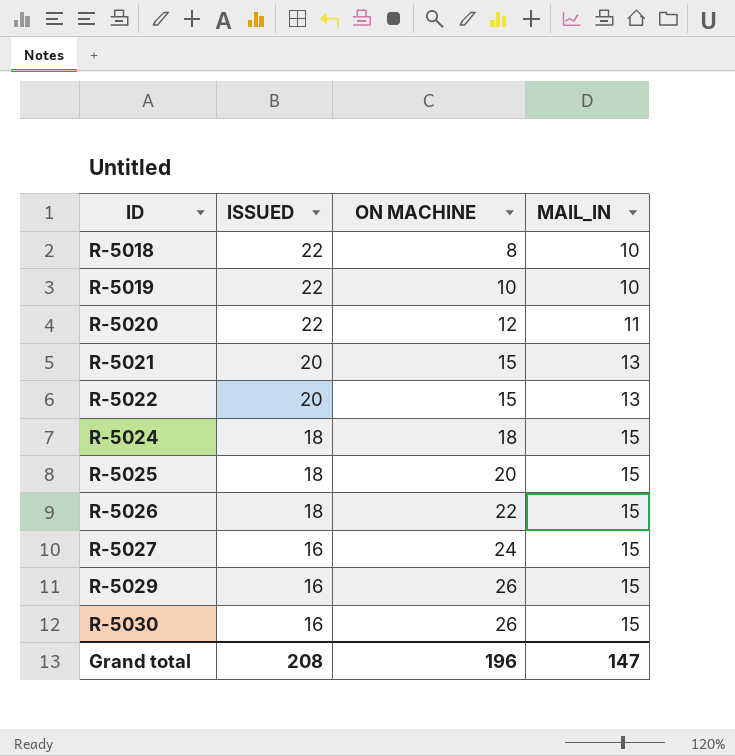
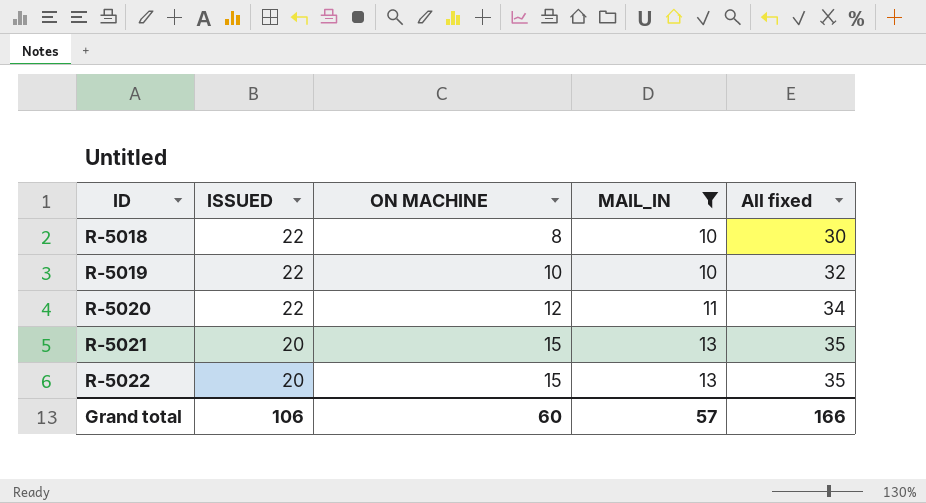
filter: none -> MAIL_IN != 15
column All fixed | formula: none -> [ISSUED] + [ON MACHINE]
Grand total | ISSUED: 208 -> 106
Grand total | ON MACHINE: 196 -> 60
Grand total | MAIL_IN: 147 -> 57

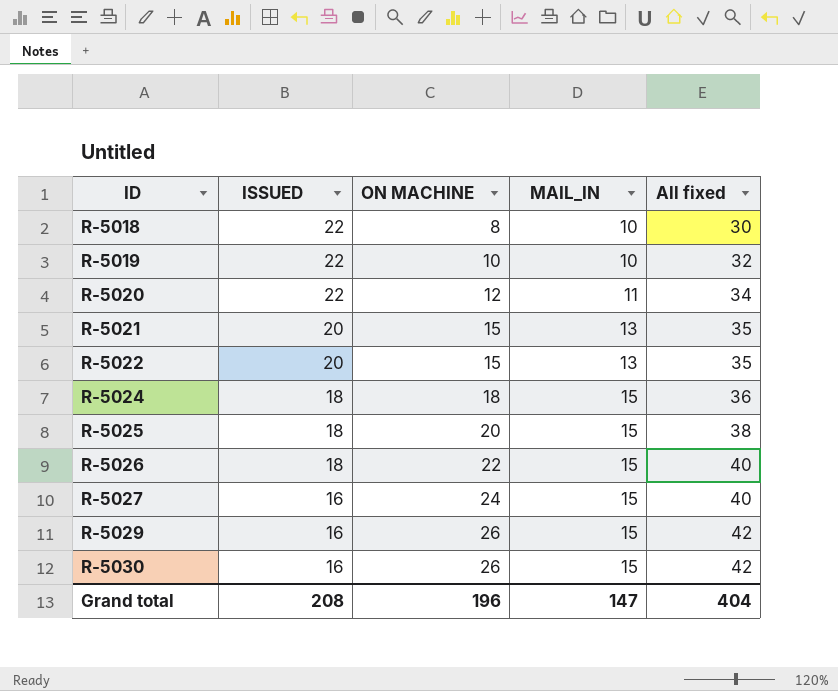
filter: MAIL_IN != 15 -> none
Grand total | ISSUED: 106 -> 208
Grand total | ON MACHINE: 60 -> 196
Grand total | MAIL_IN: 57 -> 147
Grand total | All fixed: 166 -> 404

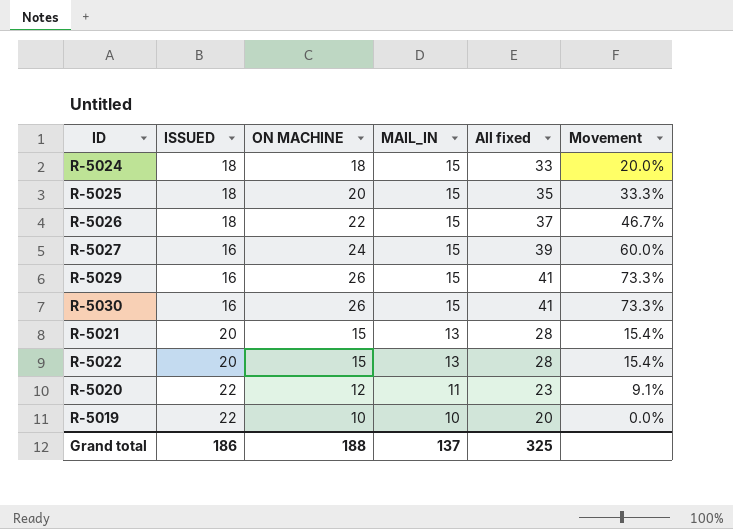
row order: ID ascending -> MAIL_IN descending
column All fixed | formula: [ISSUED] + [ON MACHINE] -> [ON MACHINE] + [MAIL_IN]
column Movement | formula: none -> ([ON MACHINE] - [MAIL_IN]) / [MAIL_IN]
row R-5018: 22 | 8 | 10 | 30 -> none
Grand total | ISSUED: 208 -> 186
Grand total | ON MACHINE: 196 -> 188
Grand total | MAIL_IN: 147 -> 137
Grand total | All fixed: 404 -> 325

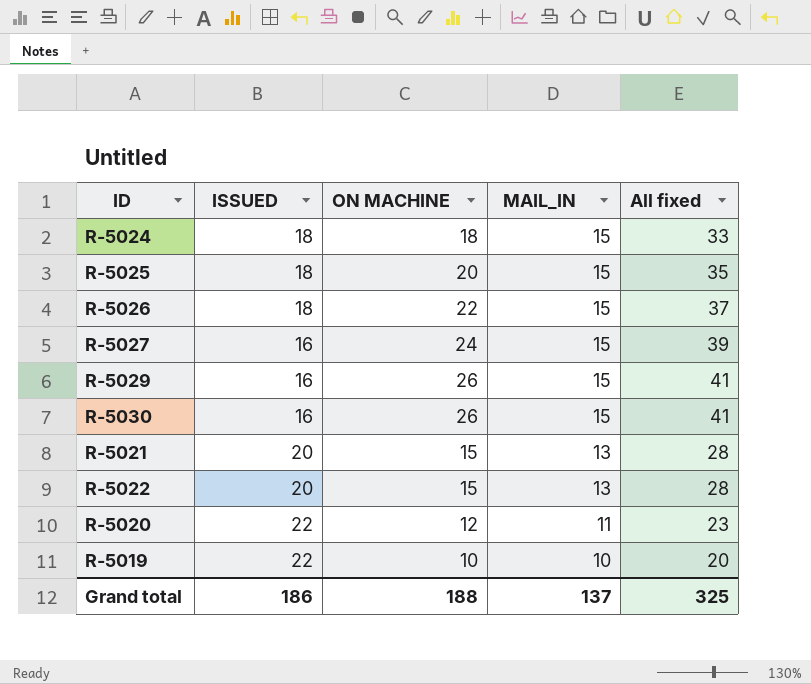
column Movement | formula: ([ON MACHINE] - [MAIL_IN]) / [MAIL_IN] -> none

